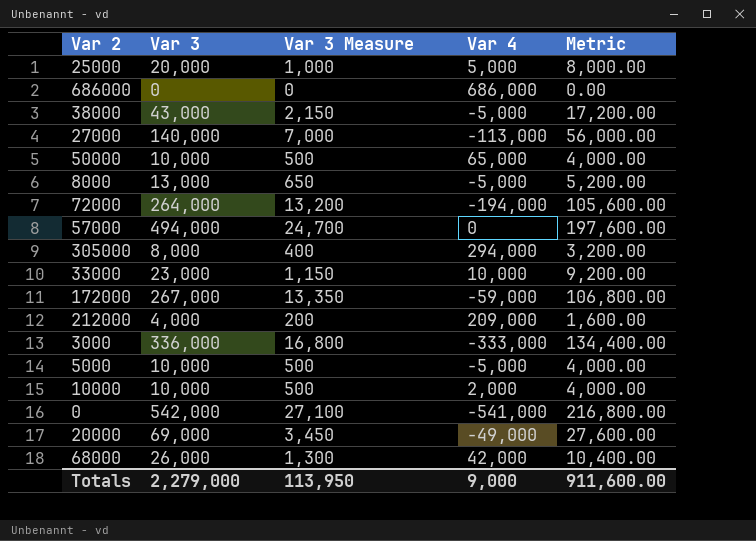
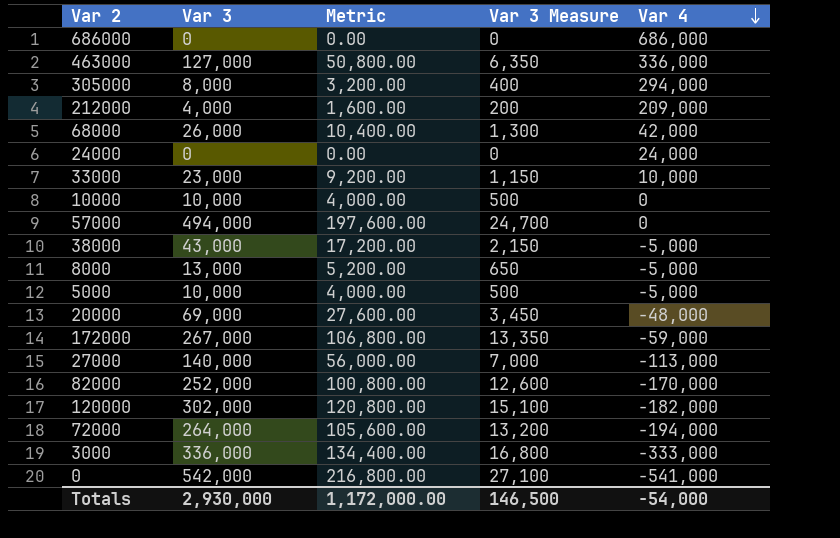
row order: none -> Var 4 descending
column Metric | position: 5 -> 3
row 25000: 20,000 | 1,000 | 5,000 | 8,000.00 -> none
row 50000: 10,000 | 500 | 65,000 | 4,000.00 -> none
row 463000: none -> 127,000 | 50,800.00 | 6,350 | 336,000
row 24000: none -> 0 | 0.00 | 0 | 24,000
10000 | Var 4: 2,000 -> 0
20000 | Var 4: -49,000 -> -48,000
row 82000: none -> 252,000 | 100,800.00 | 12,600 | -170,000
row 120000: none -> 302,000 | 120,800.00 | 15,100 | -182,000
Totals | Var 3: 2,279,000 -> 2,930,000
Totals | Metric: 911,600.00 -> 1,172,000.00
Totals | Var 3 Measure: 113,950 -> 146,500
Totals | Var 4: 9,000 -> -54,000

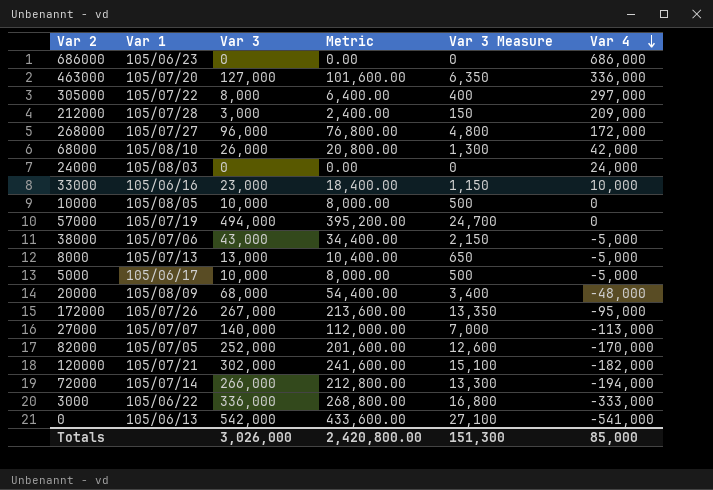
column Var 1 | position: none -> 2
column Metric | formula: [Var 3] * 0.4 -> [Var 3] * 0.8
305000 | Var 4: 294,000 -> 297,000
212000 | Var 3: 4,000 -> 3,000
212000 | Var 3 Measure: 200 -> 150
row 268000: none -> 105/07/27 | 96,000 | 76,800.00 | 4,800 | 172,000
20000 | Var 3: 69,000 -> 68,000
20000 | Var 3 Measure: 3,450 -> 3,400
172000 | Var 4: -59,000 -> -95,000
72000 | Var 3: 264,000 -> 266,000
72000 | Var 3 Measure: 13,200 -> 13,300
Totals | Var 3: 2,930,000 -> 3,026,000
Totals | Metric: 1,172,000.00 -> 2,420,800.00
Totals | Var 3 Measure: 146,500 -> 151,300
Totals | Var 4: -54,000 -> 85,000

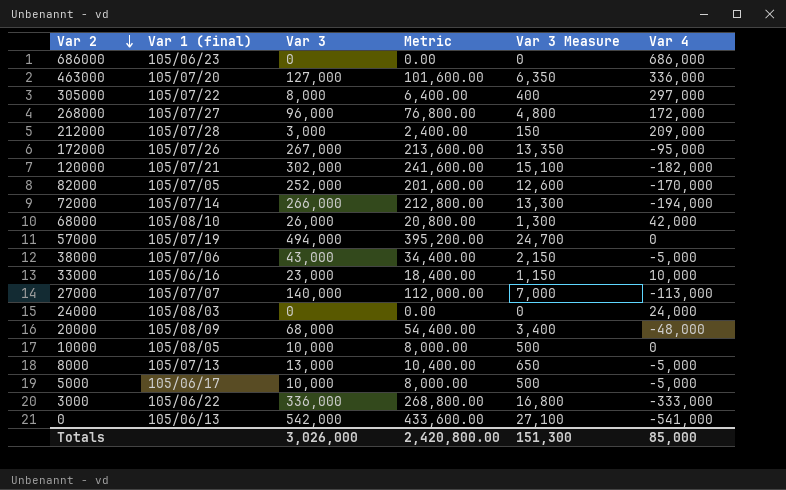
row order: Var 4 descending -> Var 2 descending
column name: Var 1 -> Var 1 (final)

